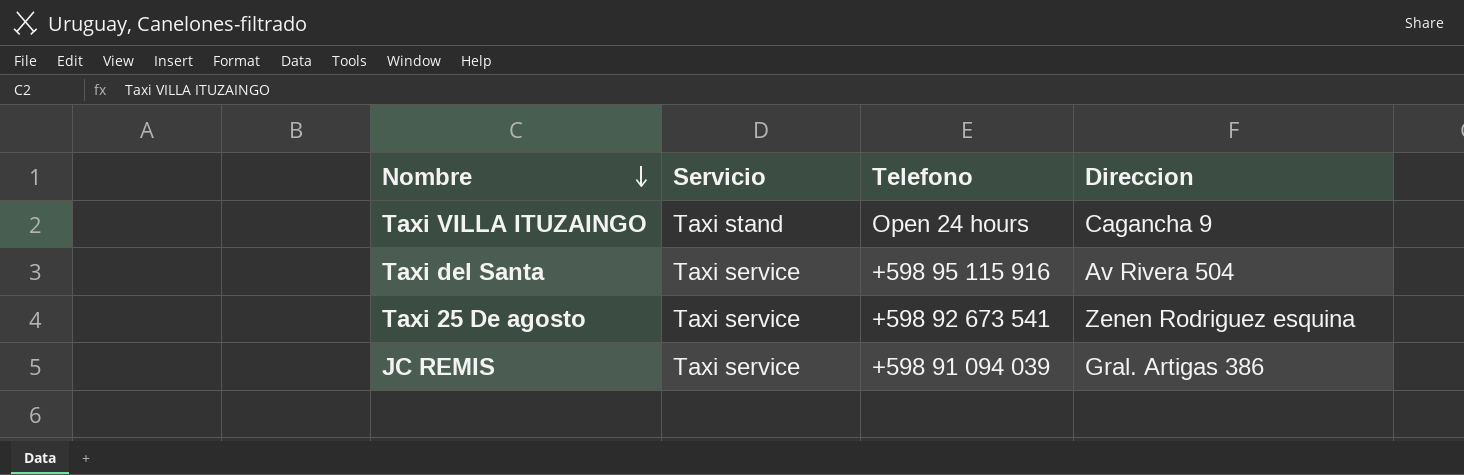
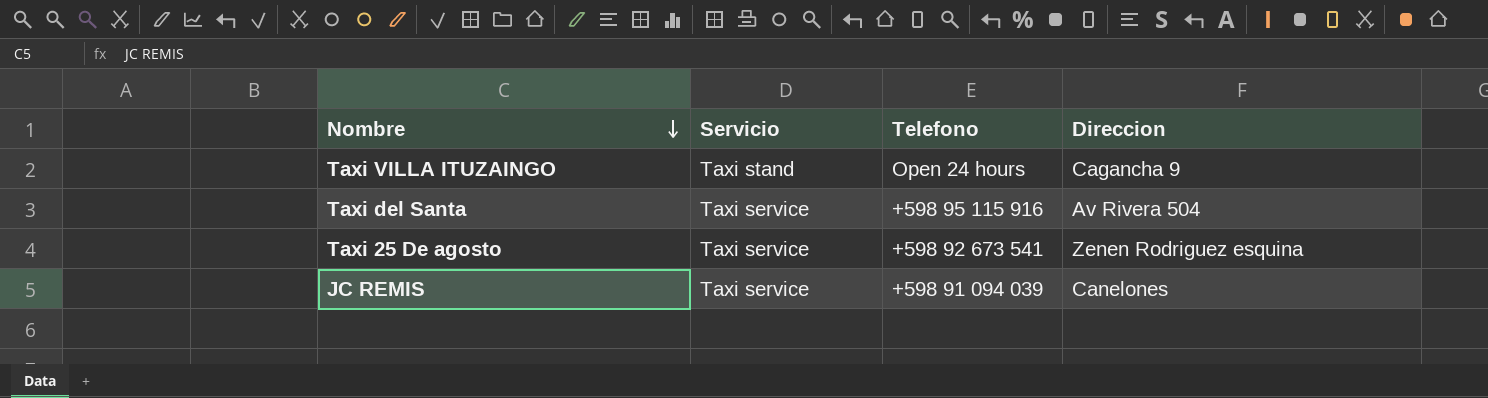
JC REMIS | Direccion: Gral. Artigas 386 -> Canelones

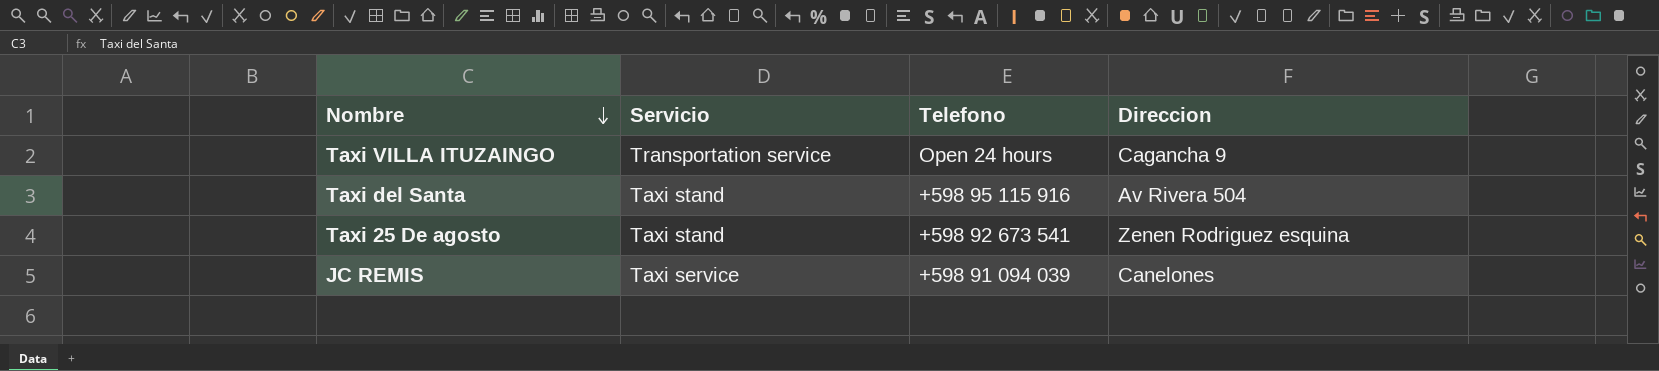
Taxi VILLA ITUZAINGO | Servicio: Taxi stand -> Transportation service
Taxi del Santa | Servicio: Taxi service -> Taxi stand
Taxi 25 De agosto | Servicio: Taxi service -> Taxi stand

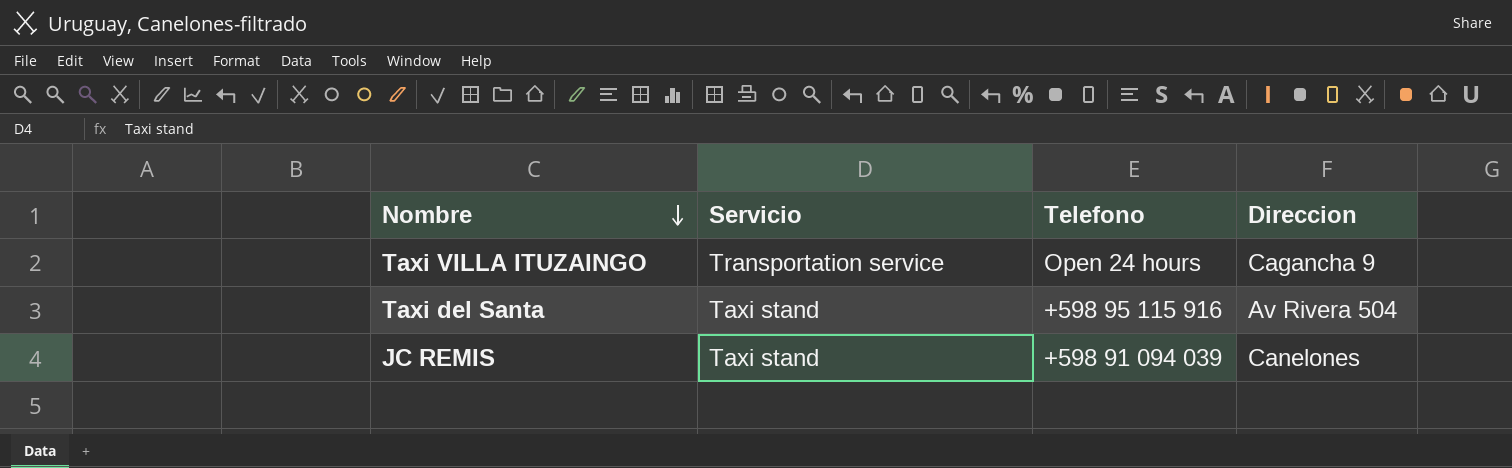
row Taxi 25 De agosto: Taxi stand | +598 92 673 541 | Zenen Rodriguez esquina -> none
JC REMIS | Servicio: Taxi service -> Taxi stand

